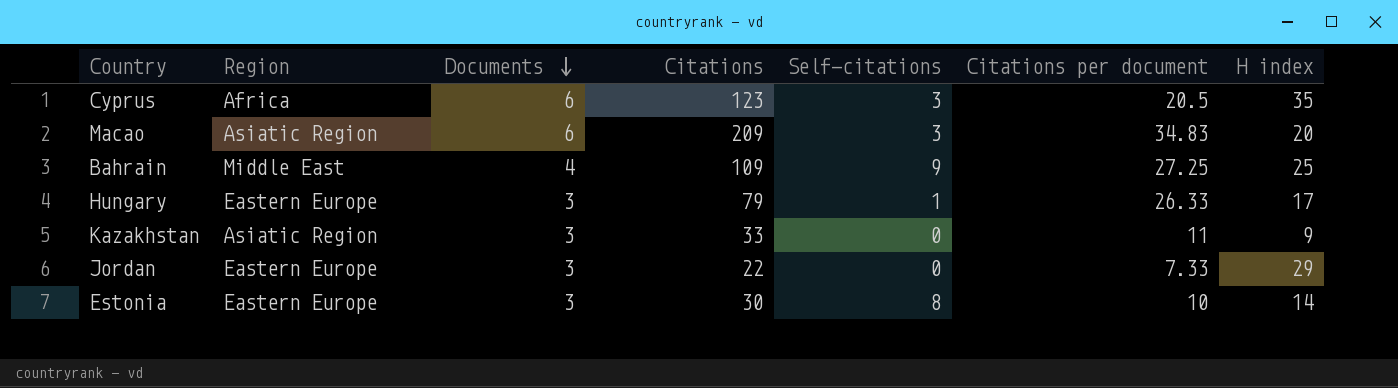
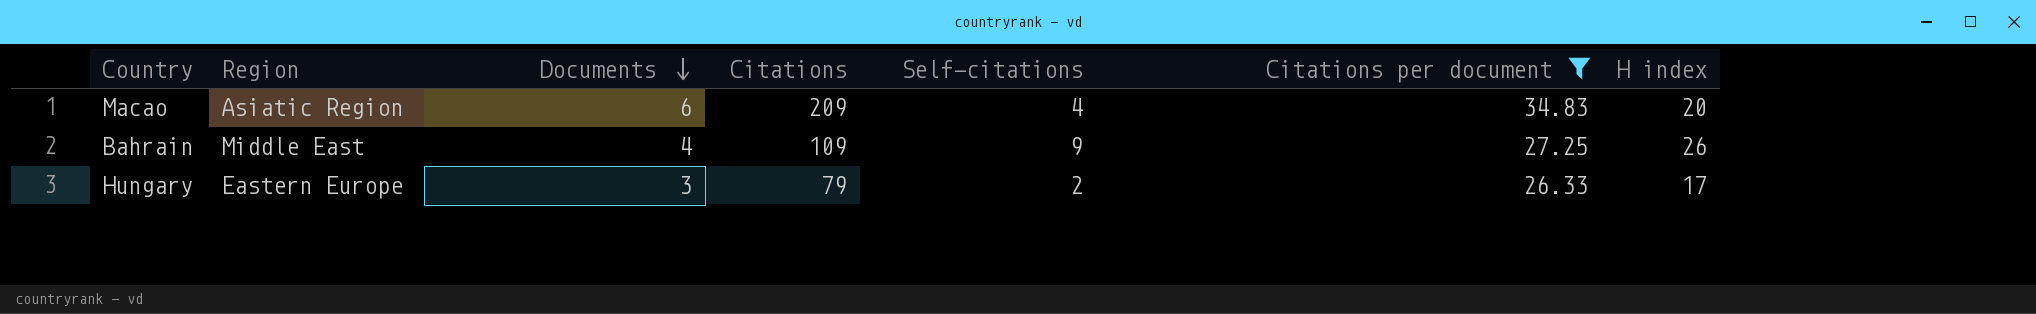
filter: none -> Citations per document >= 26.33
Macao | Self-citations: 3 -> 4
Bahrain | H index: 25 -> 26
Hungary | Self-citations: 1 -> 2

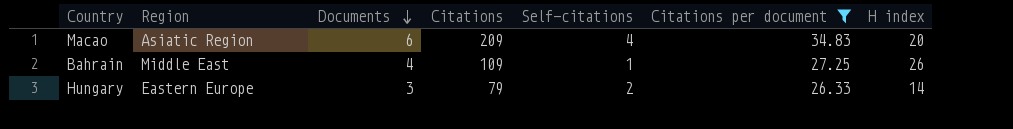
Bahrain | Self-citations: 9 -> 1
Hungary | H index: 17 -> 14

